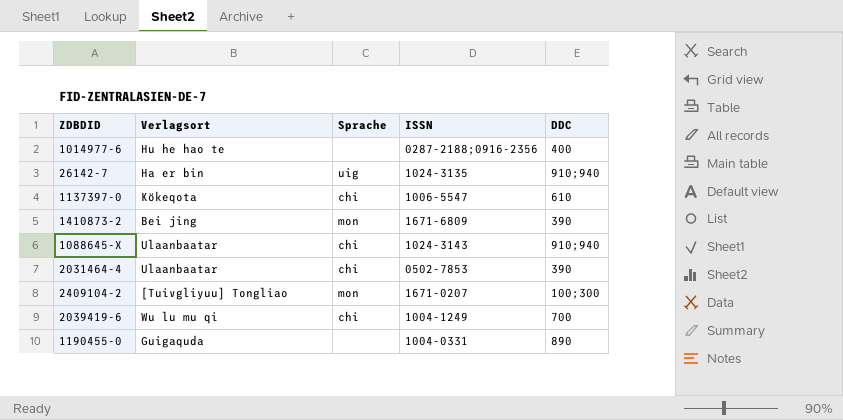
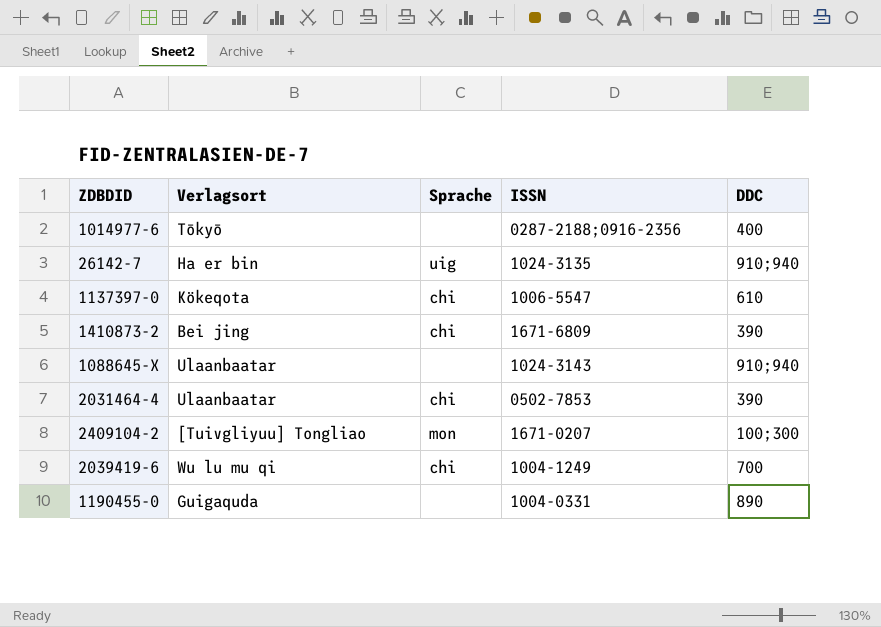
1014977-6 | Verlagsort: Hu he hao te -> Tōkyō
1410873-2 | Sprache: mon -> chi
1088645-X | Sprache: chi -> none

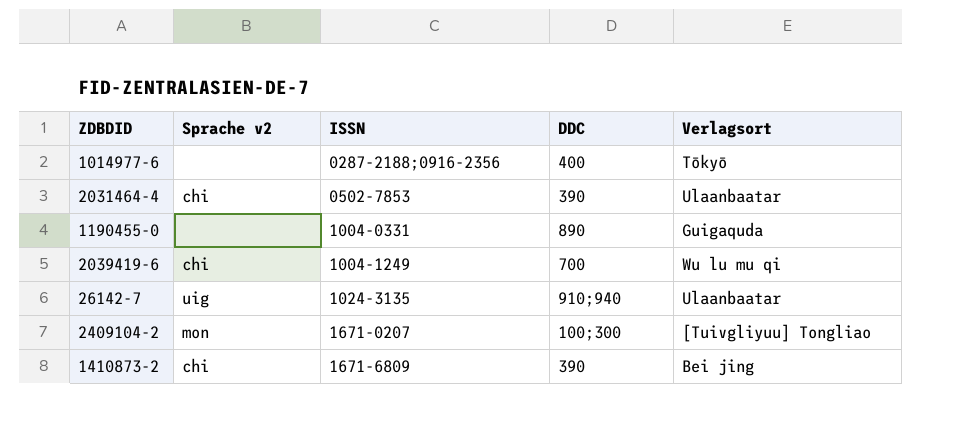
row order: none -> ISSN ascending
column name: Sprache -> Sprache v2
column Verlagsort | position: 2 -> 5
row 1137397-0: Kökeqota | chi | 1006-5547 | 610 -> none
row 1088645-X: Ulaanbaatar | none | 1024-3143 | 910;940 -> none
26142-7 | Verlagsort: Ha er bin -> Ulaanbaatar

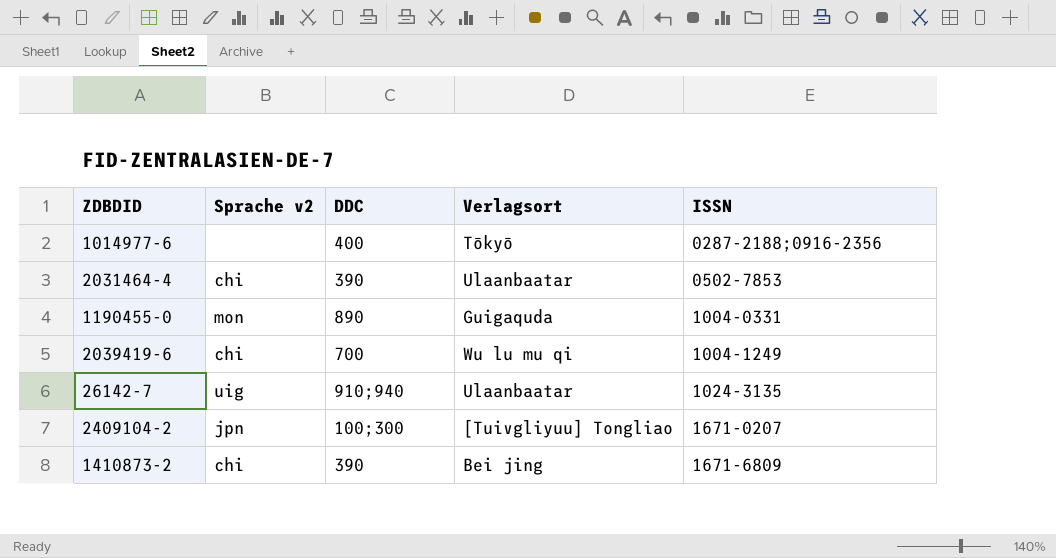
column ISSN | position: 3 -> 5
1190455-0 | Sprache v2: none -> mon
2409104-2 | Sprache v2: mon -> jpn

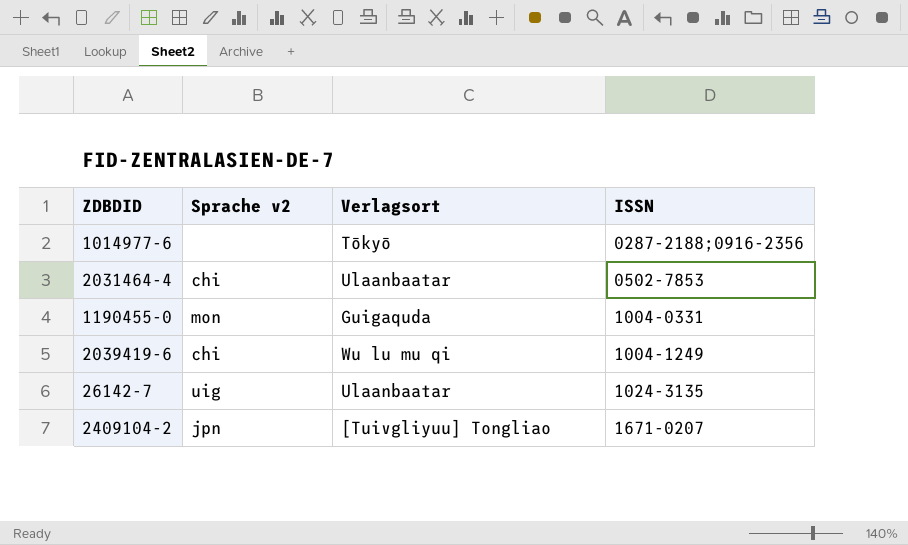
column DDC | position: 3 -> none
row 1410873-2: chi | 390 | Bei jing | 1671-6809 -> none

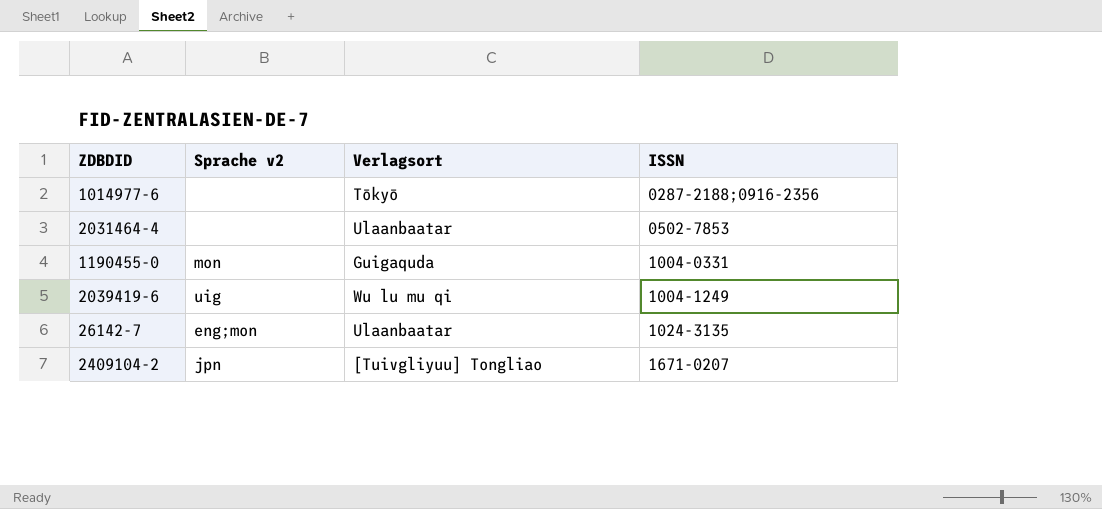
2031464-4 | Sprache v2: chi -> none
2039419-6 | Sprache v2: chi -> uig
26142-7 | Sprache v2: uig -> eng;mon

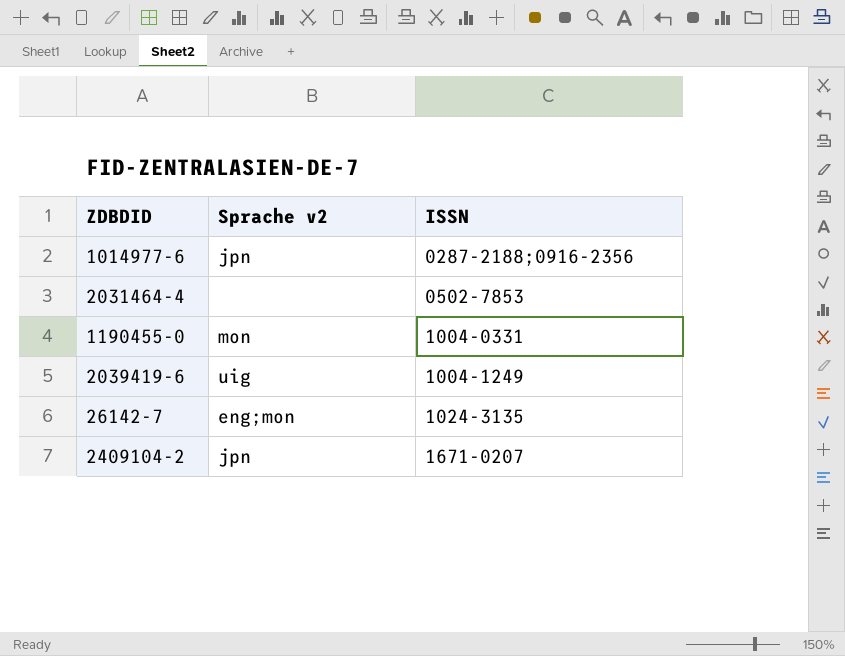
column Verlagsort | position: 3 -> none
1014977-6 | Sprache v2: none -> jpn

